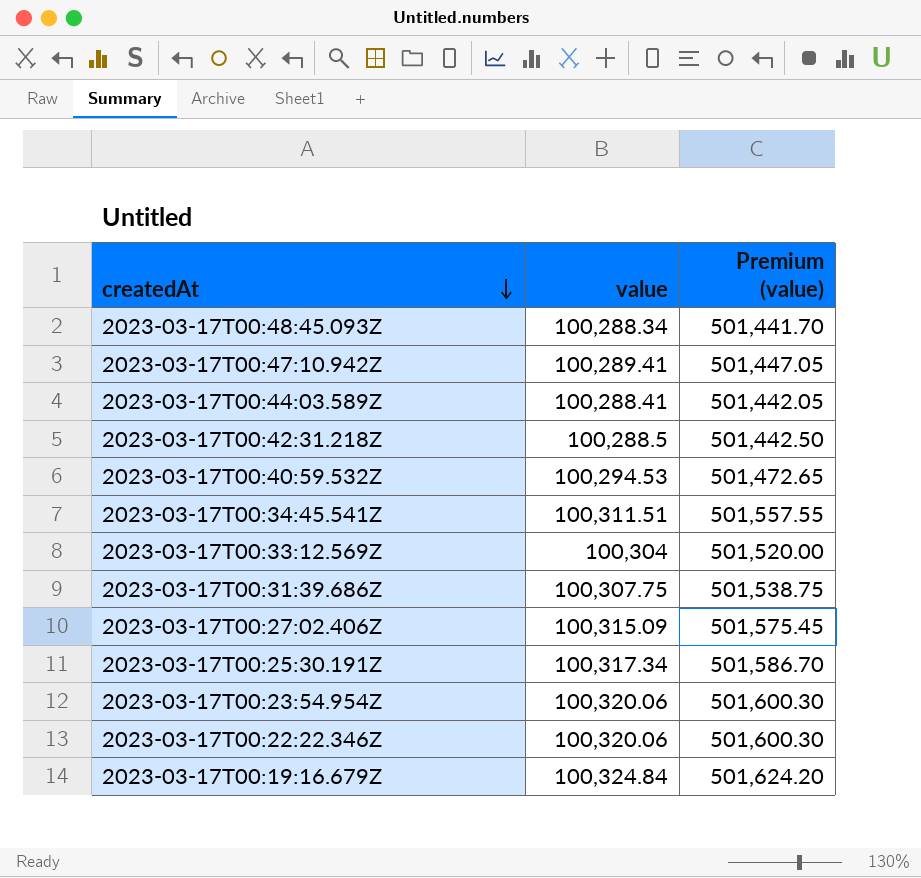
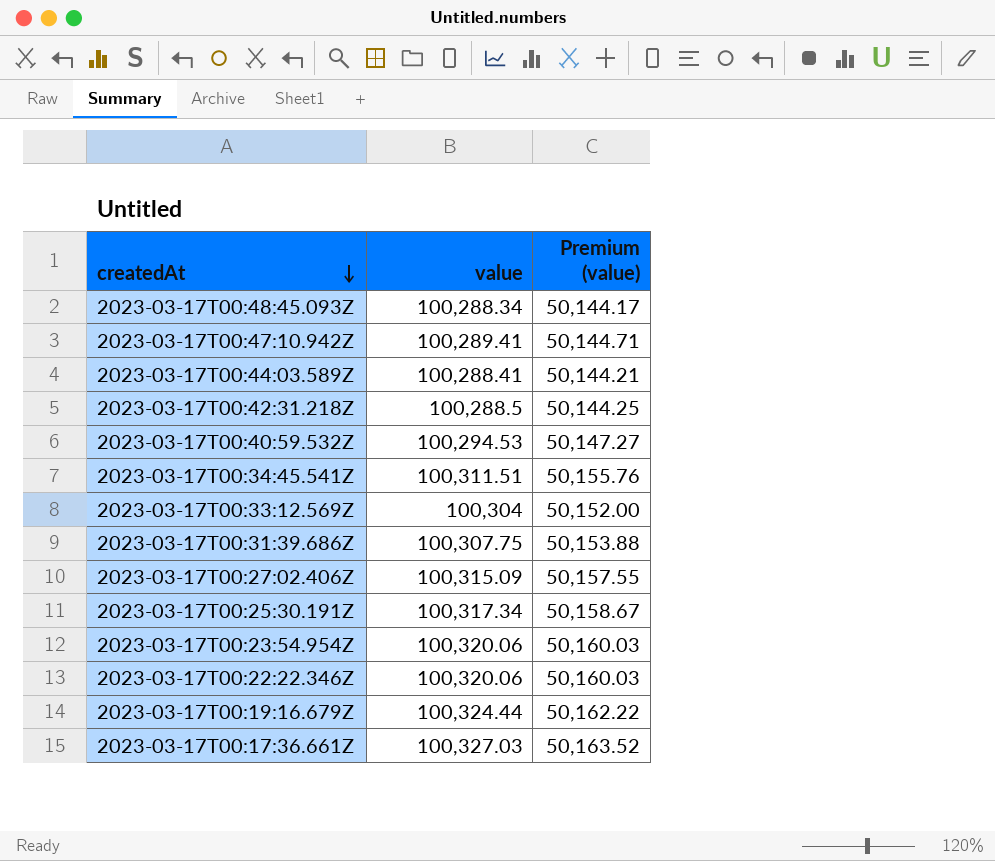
column Premium (value) | formula: [value] * 5 -> [value] * 0.5
2023-03-17T00:19:16.679Z | value: 100,324.84 -> 100,324.44
row 2023-03-17T00:17:36.661Z: none -> 100,327.03 | 50,163.52

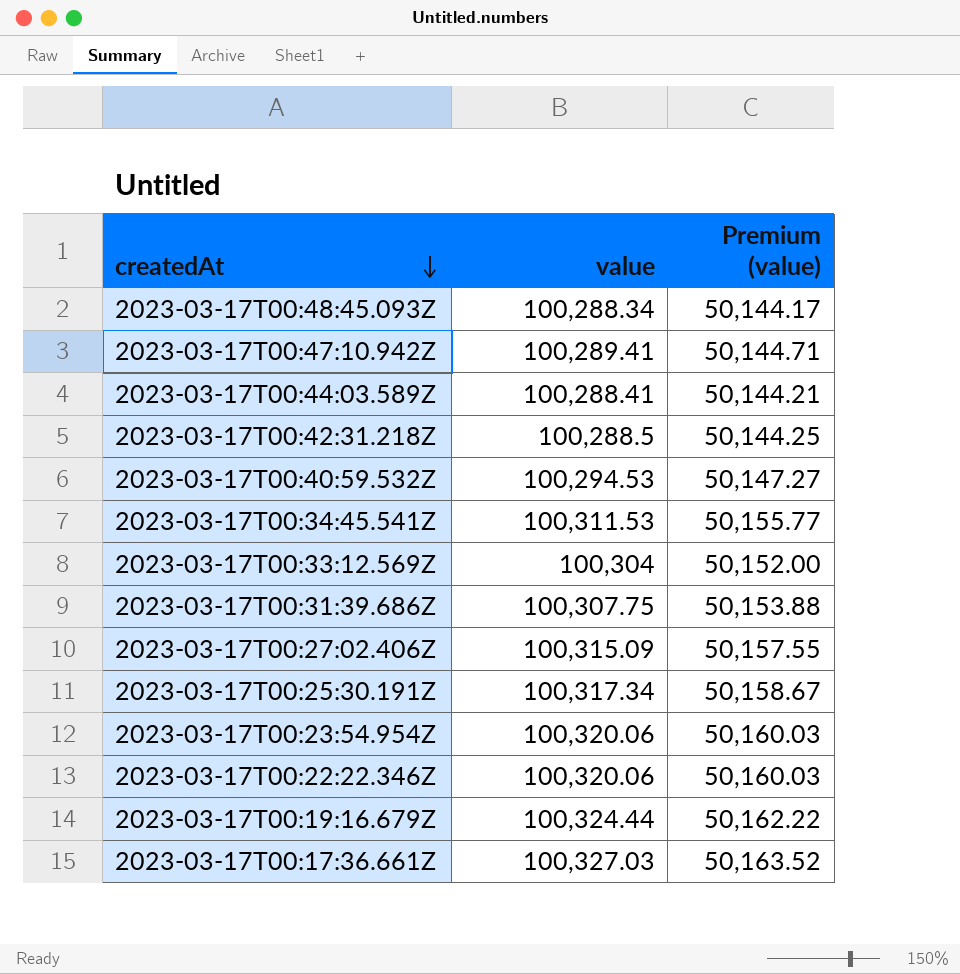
2023-03-17T00:34:45.541Z | value: 100,311.51 -> 100,311.53
2023-03-17T00:34:45.541Z | Premium (value): 50,155.76 -> 50,155.77

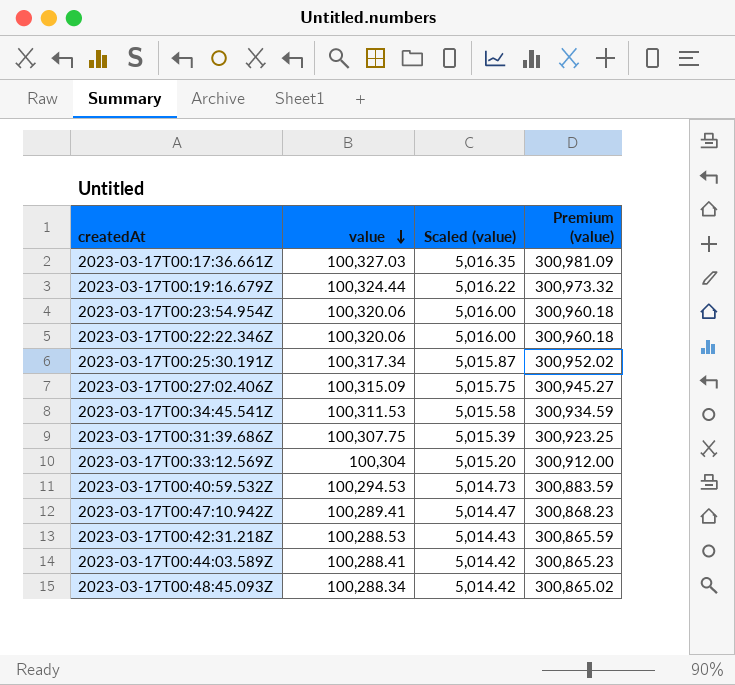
row order: createdAt descending -> value descending
column Scaled (value) | formula: none -> [value] * 0.05
column Premium (value) | formula: [value] * 0.5 -> [value] * 3
2023-03-17T00:42:31.218Z | value: 100,288.5 -> 100,288.53

